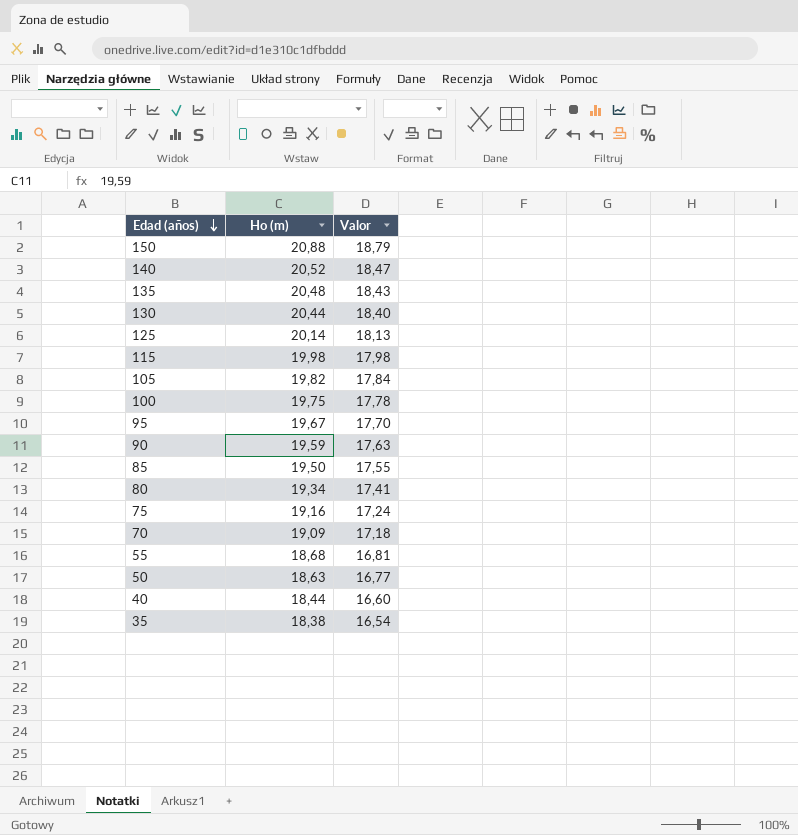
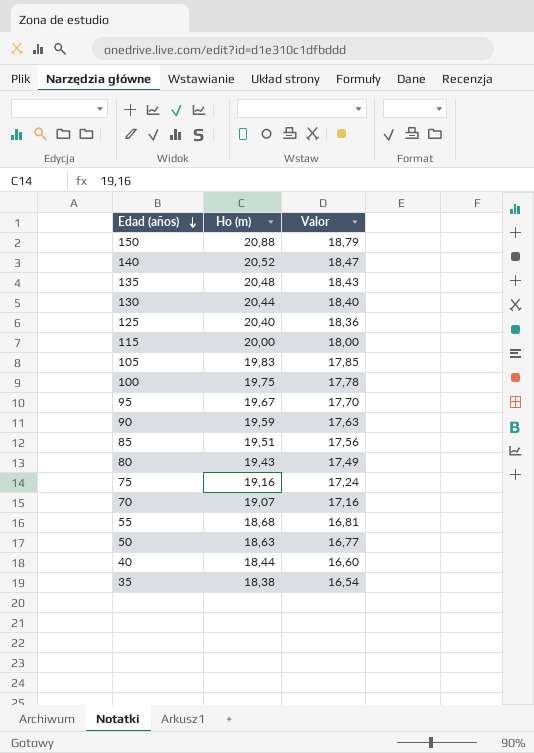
125 | Ho (m): 20,14 -> 20,40
125 | Valor: 18,13 -> 18,36
115 | Ho (m): 19,98 -> 20,00
115 | Valor: 17,98 -> 18,00
105 | Ho (m): 19,82 -> 19,83
105 | Valor: 17,84 -> 17,85
85 | Ho (m): 19,50 -> 19,51
85 | Valor: 17,55 -> 17,56
80 | Ho (m): 19,34 -> 19,43
80 | Valor: 17,41 -> 17,49
70 | Ho (m): 19,09 -> 19,07
70 | Valor: 17,18 -> 17,16

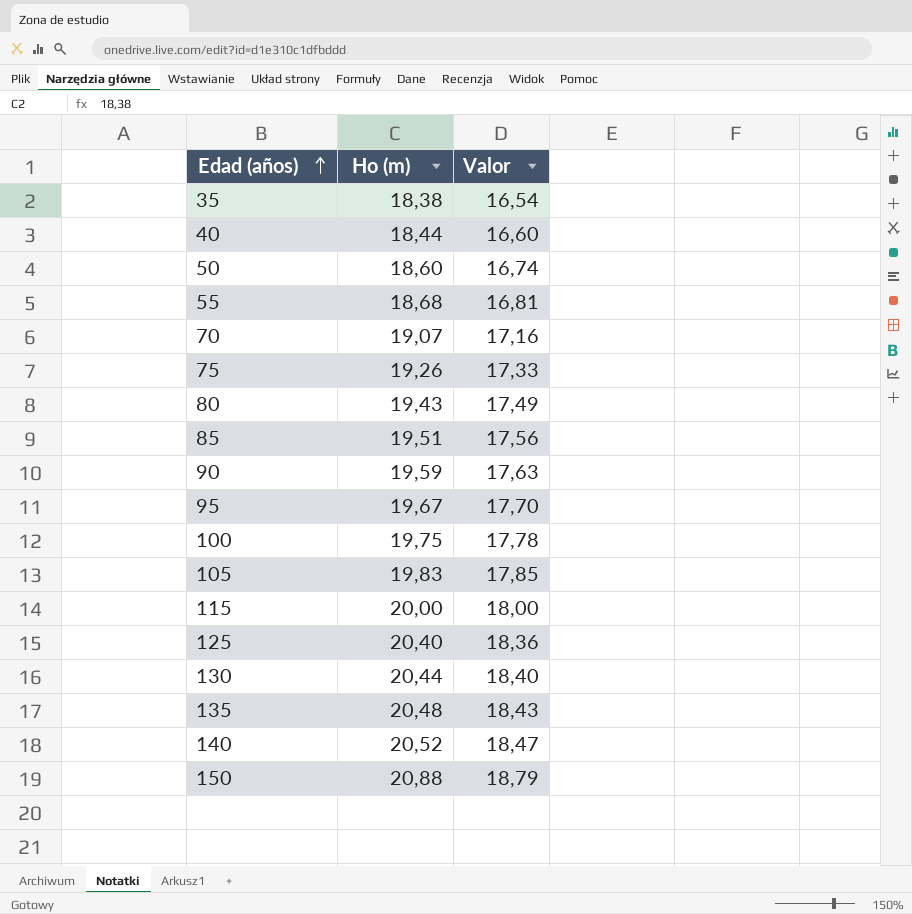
row order: Edad (años) descending -> Edad (años) ascending
50 | Ho (m): 18,63 -> 18,60
50 | Valor: 16,77 -> 16,74
75 | Ho (m): 19,16 -> 19,26
75 | Valor: 17,24 -> 17,33

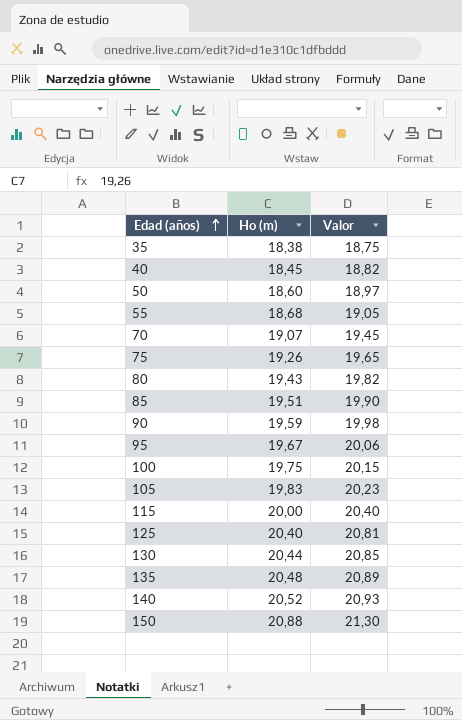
column Valor | formula: [Ho (m)] * 0,9 -> [Ho (m)] * 1,02
40 | Ho (m): 18,44 -> 18,45

